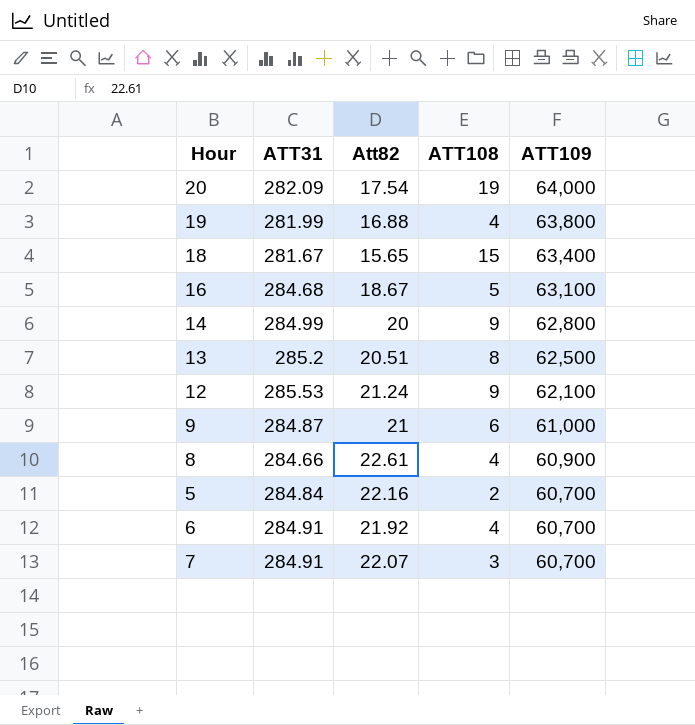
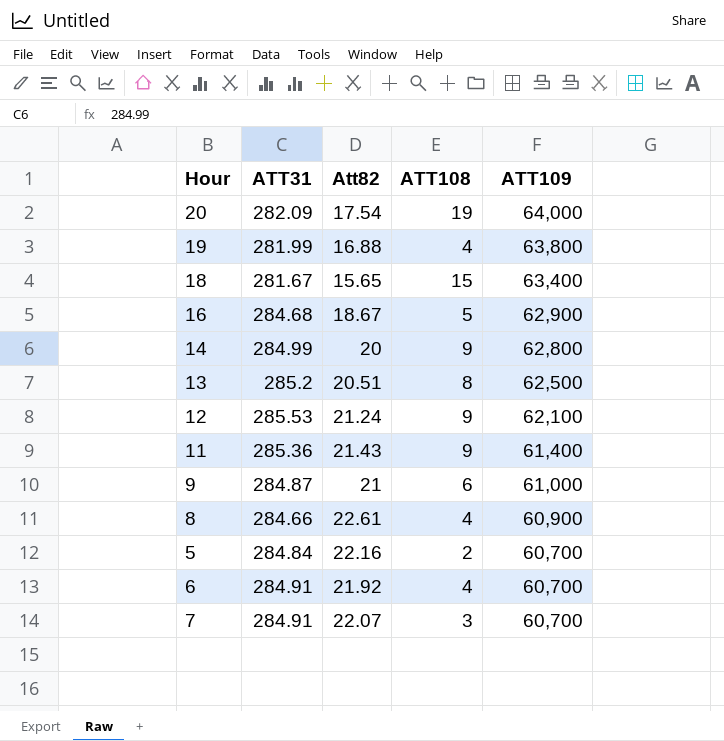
16 | ATT109: 63,100 -> 62,900
row 11: none -> 285.36 | 21.43 | 9 | 61,400

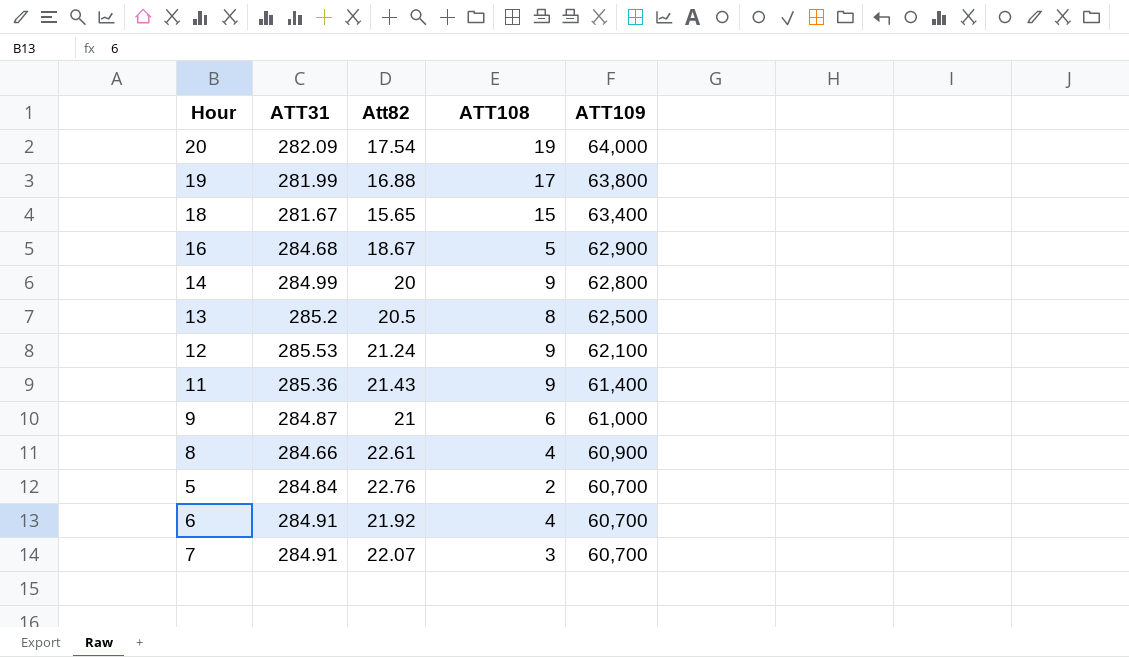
19 | ATT108: 4 -> 17
13 | Att82: 20.51 -> 20.5
5 | Att82: 22.16 -> 22.76

